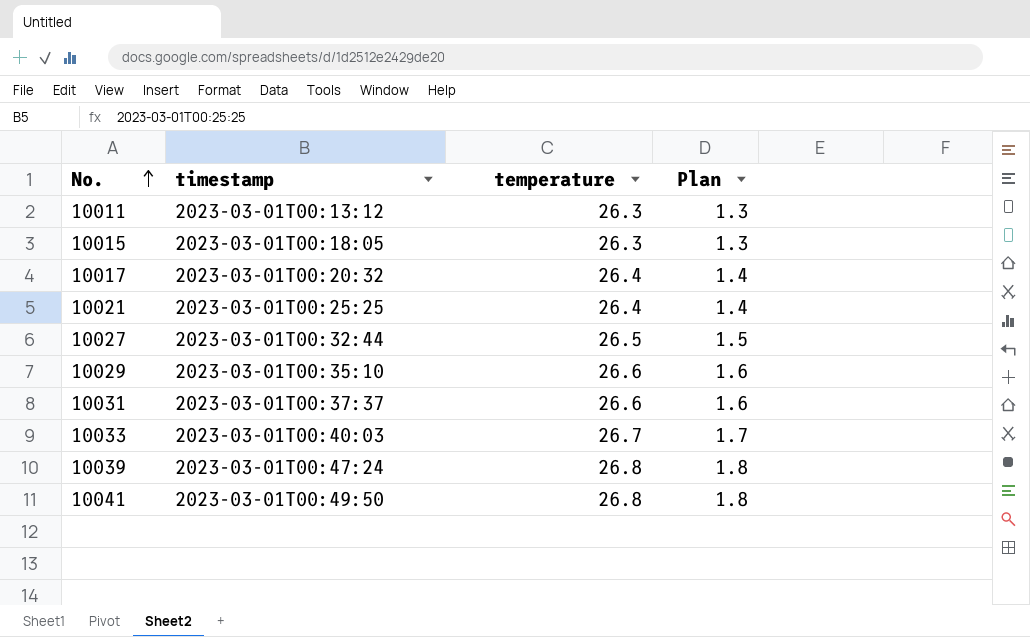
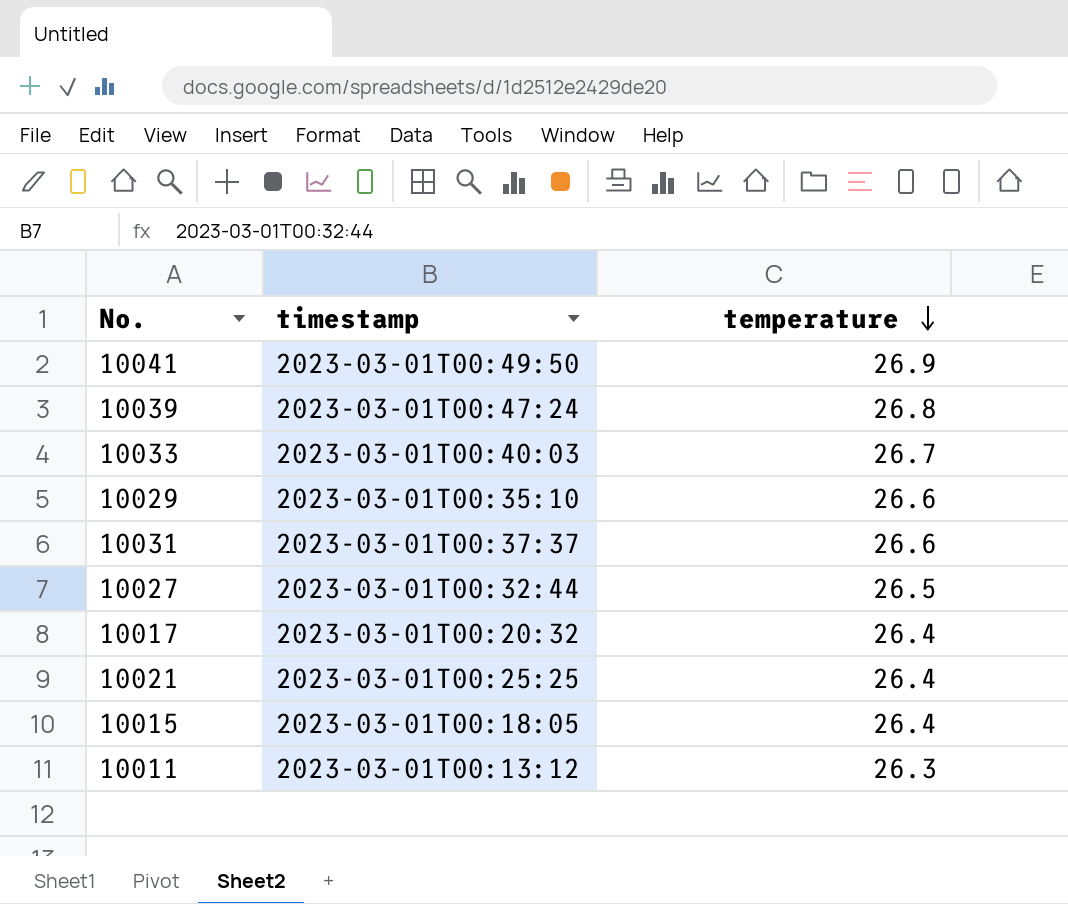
row order: No. ascending -> temperature descending
column Plan | formula: [temperature] - 25 -> none
10041 | temperature: 26.8 -> 26.9
10015 | temperature: 26.3 -> 26.4

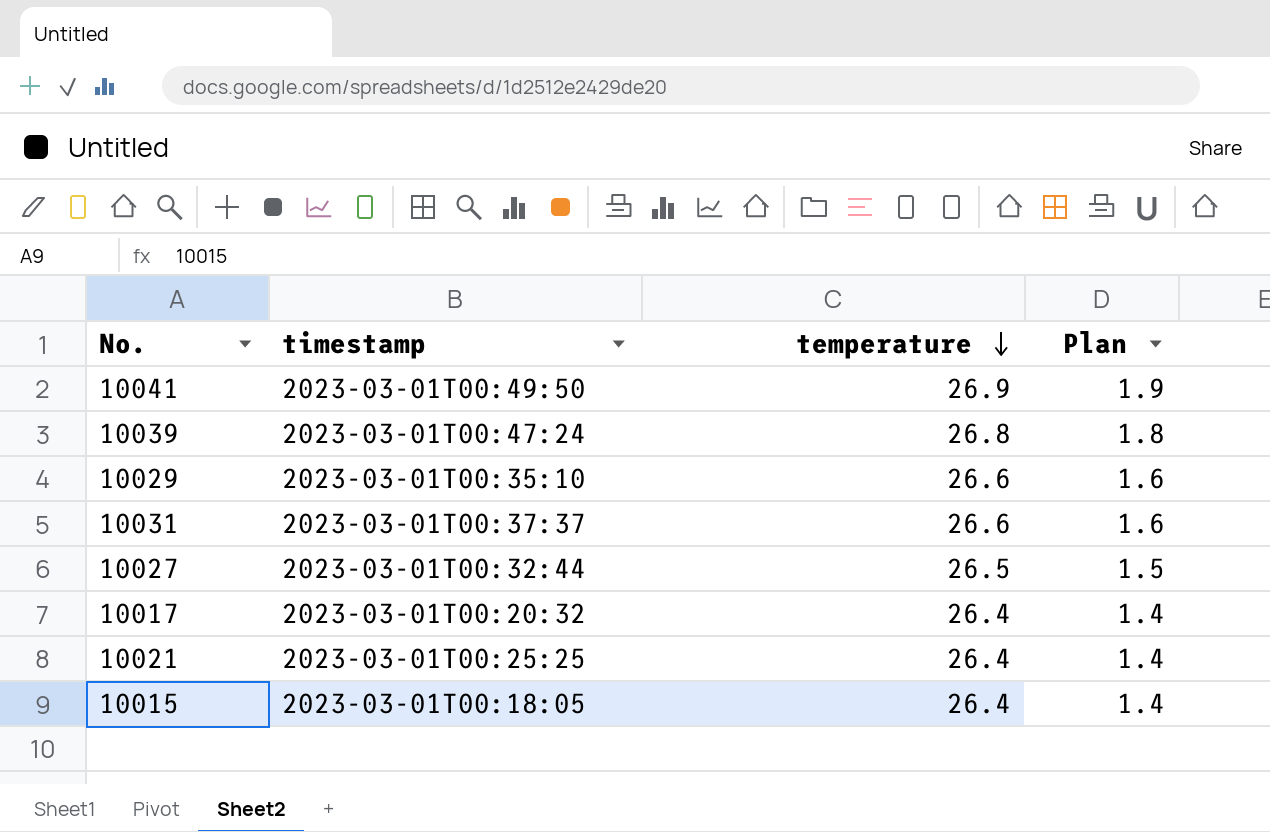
column Plan | formula: none -> [temperature] - 25
row 10033: 2023-03-01T00:40:03 | 26.7 -> none
row 10011: 2023-03-01T00:13:12 | 26.3 -> none

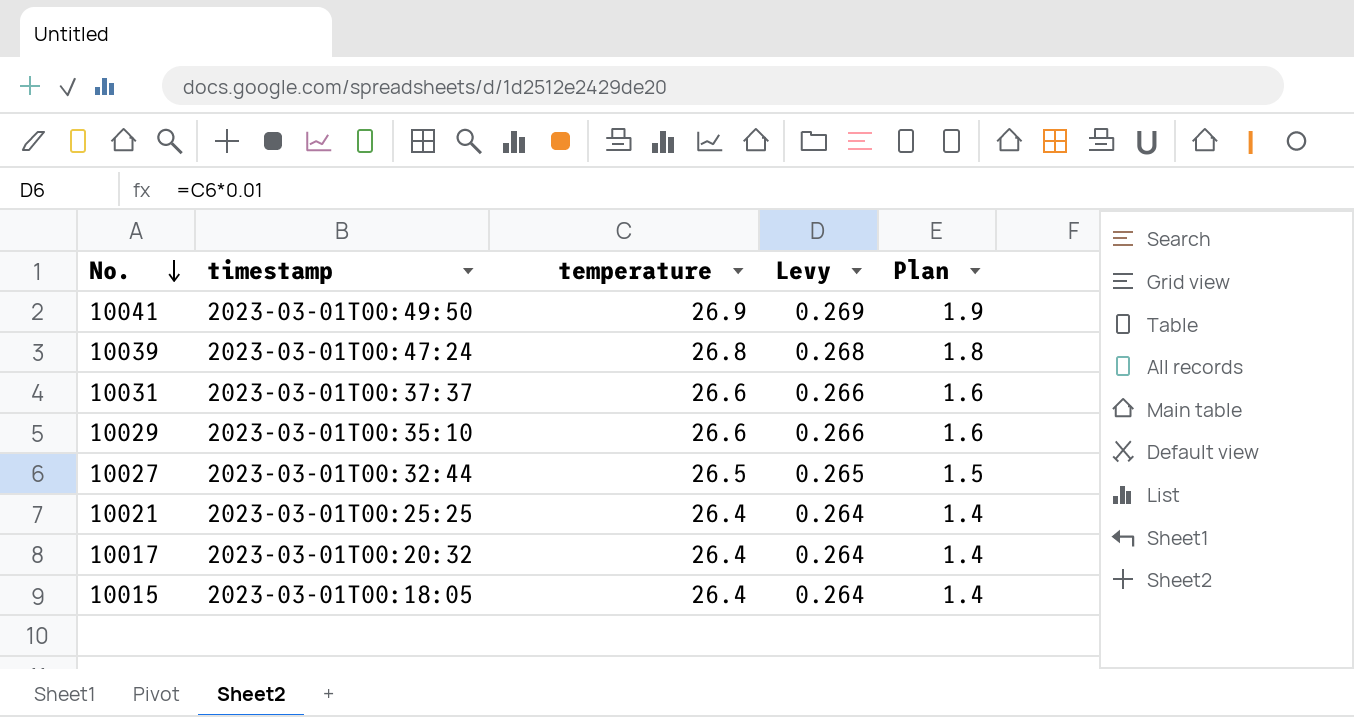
row order: temperature descending -> No. descending
column Levy | formula: none -> [temperature] * 0.01

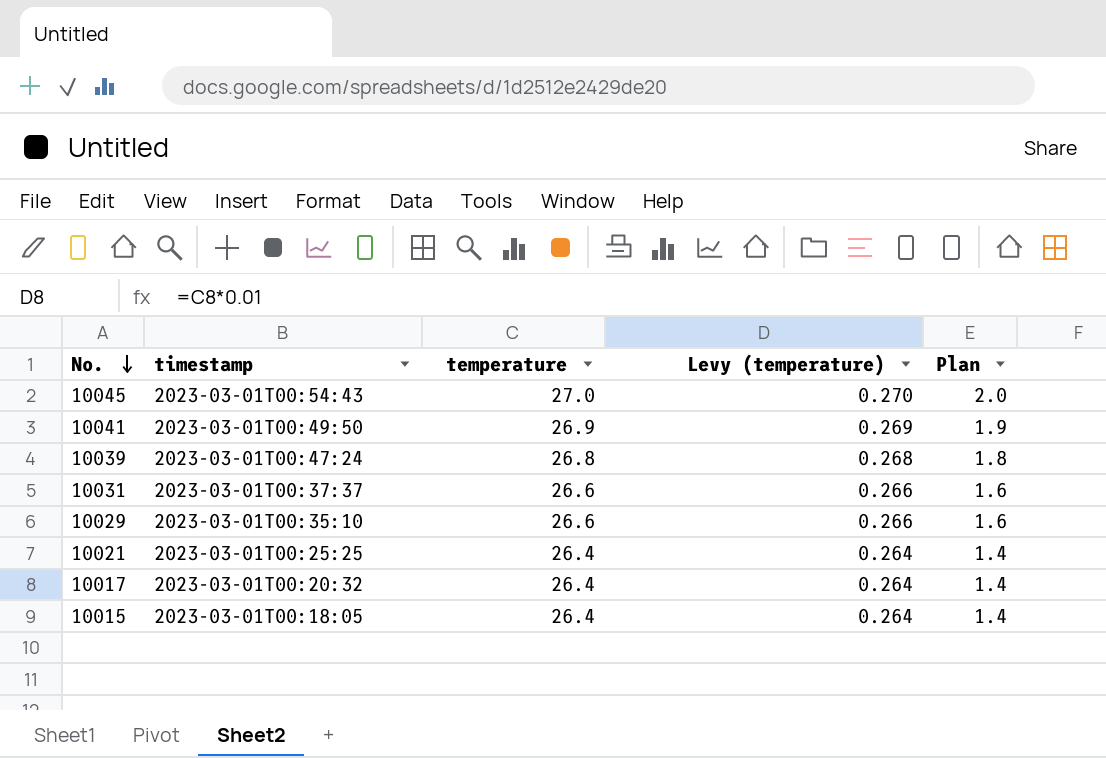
column name: Levy -> Levy (temperature)
row 10027: 2023-03-01T00:32:44 | 26.5 | 0.265 | 1.5 -> none
row 10045: none -> 2023-03-01T00:54:43 | 27.0 | 0.270 | 2.0

